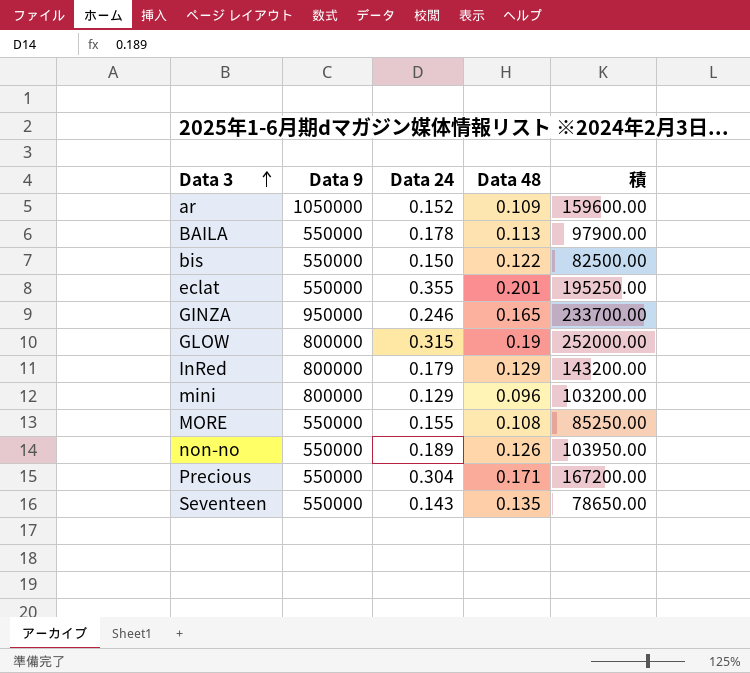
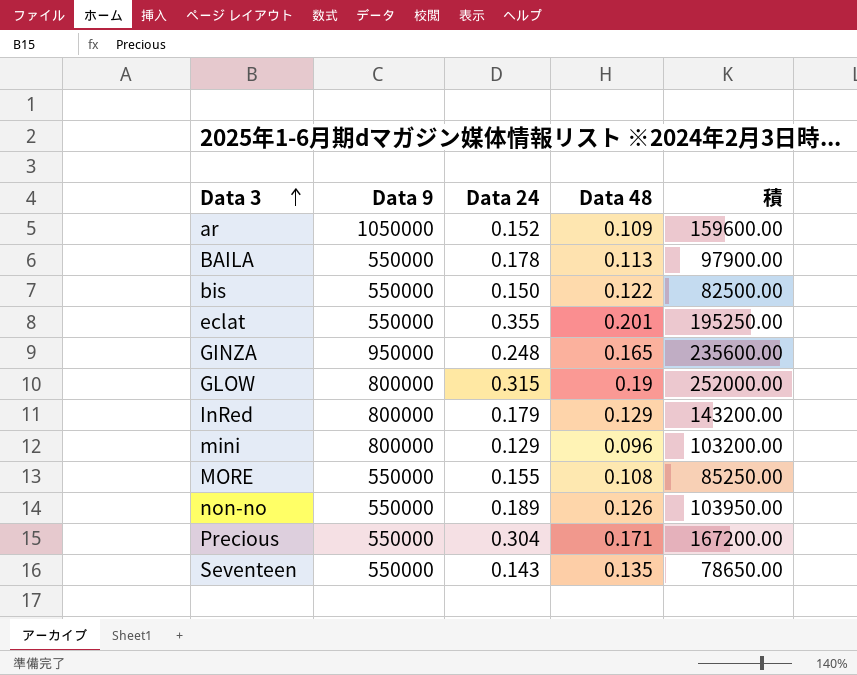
GINZA | Data 24: 0.246 -> 0.248
GINZA | 積: 233700.00 -> 235600.00

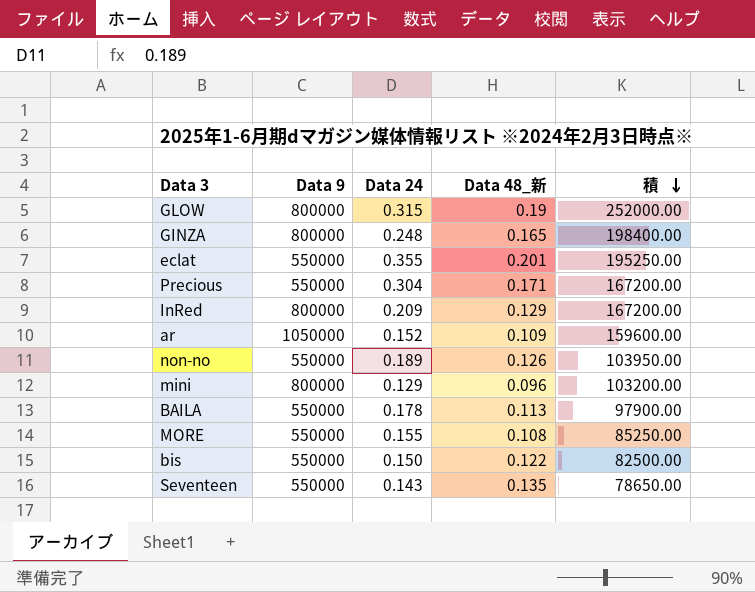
row order: Data 3 ascending -> 積 descending
column name: Data 48 -> Data 48_新
GINZA | Data 9: 950000 -> 800000
GINZA | 積: 235600.00 -> 198400.00
InRed | Data 24: 0.179 -> 0.209
InRed | 積: 143200.00 -> 167200.00

